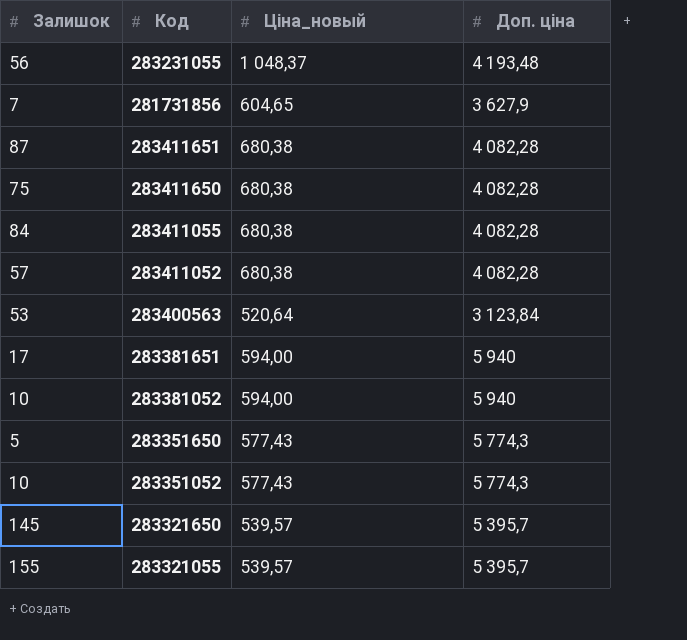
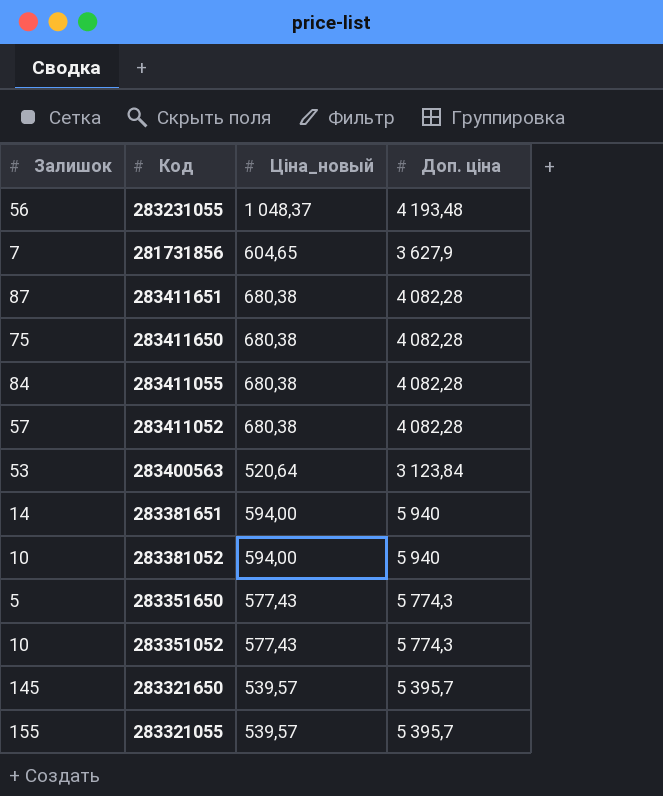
283381651 | Залишок: 17 -> 14

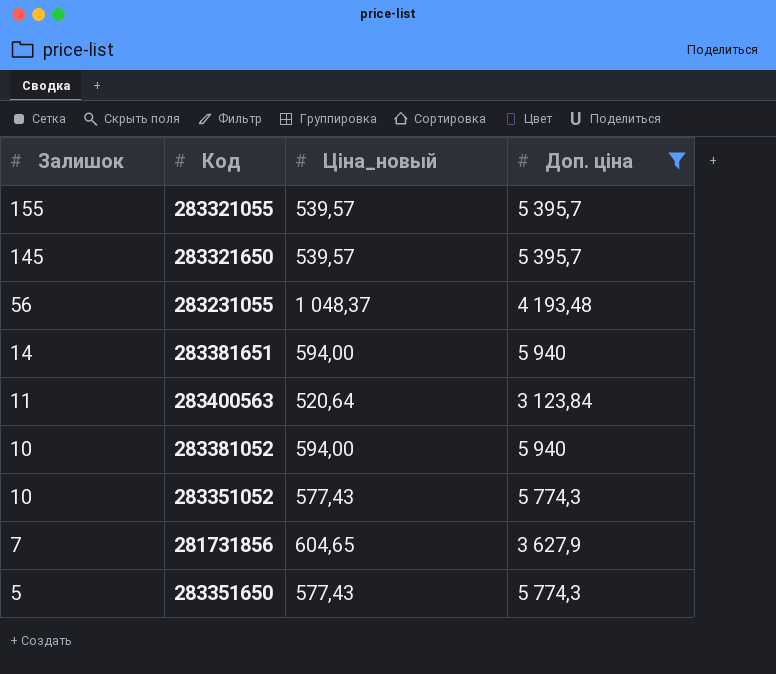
filter: none -> Доп. ціна != 4 082,28
row order: none -> Залишок descending
283400563 | Залишок: 53 -> 11

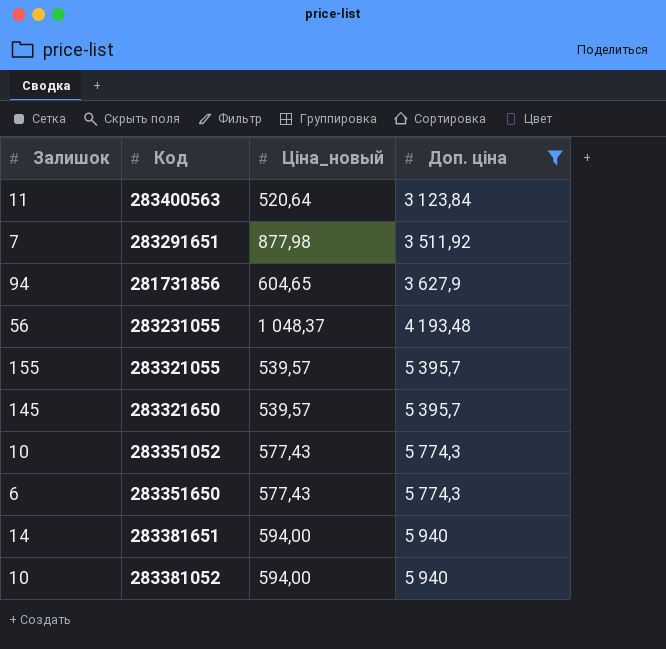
row order: Залишок descending -> Доп. ціна ascending
row 283291651: none -> 7 | 877,98 | 3 511,92
281731856 | Залишок: 7 -> 94
283351650 | Залишок: 5 -> 6

